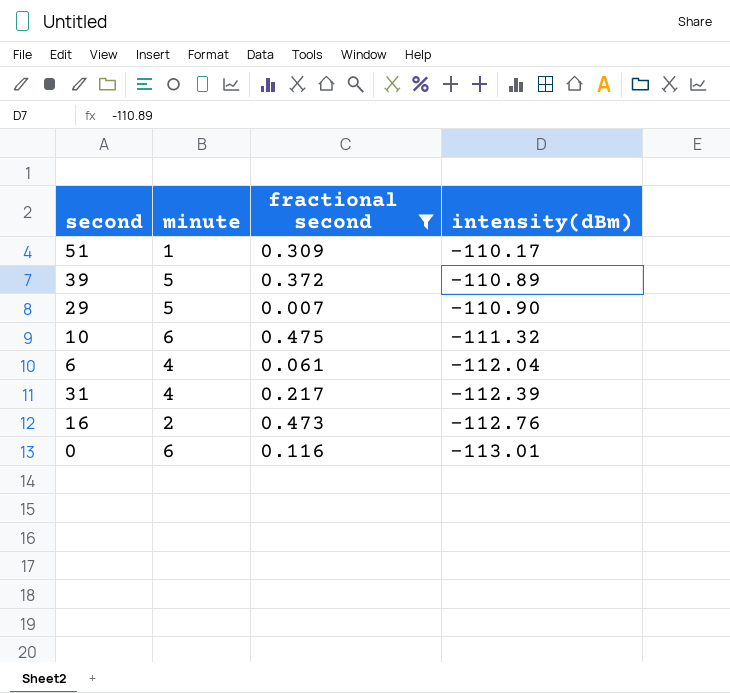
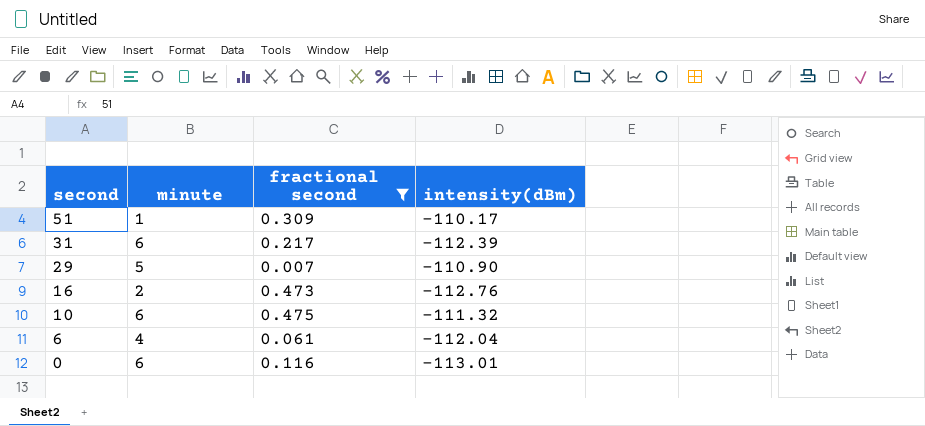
row order: intensity(dBm) descending -> second descending
row 39: 5 | 0.372 | -110.89 -> none
31 | minute: 4 -> 6

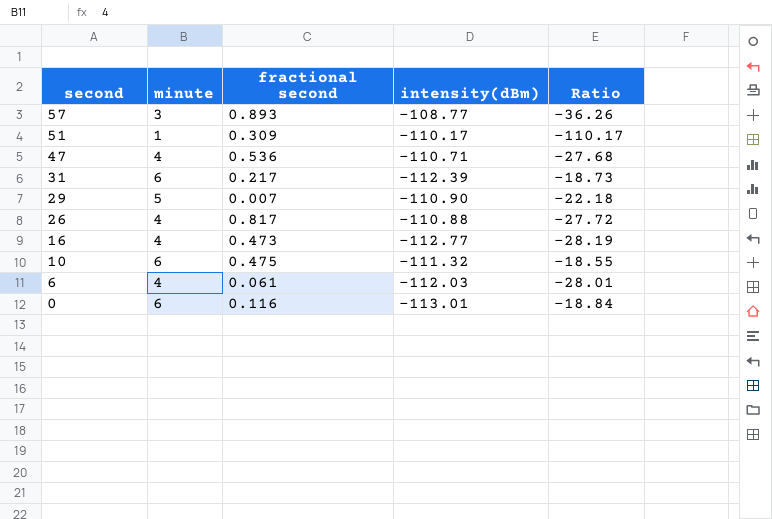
filter: fractional second <= 0.475 -> none
column Ratio | formula: none -> [intensity(dBm)] / [minute]
16 | minute: 2 -> 4
16 | intensity(dBm): -112.76 -> -112.77
6 | intensity(dBm): -112.04 -> -112.03

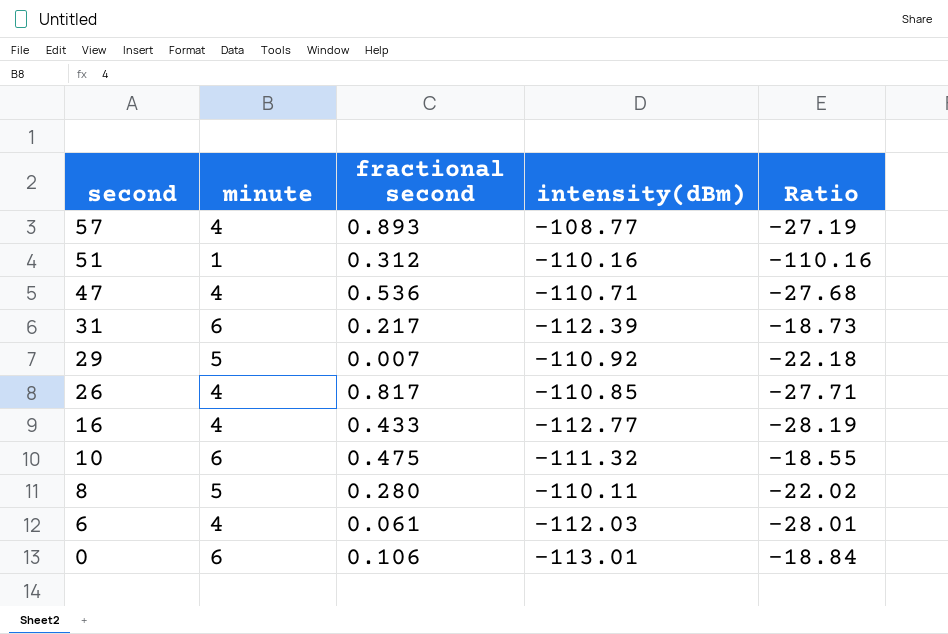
57 | minute: 3 -> 4
57 | Ratio: -36.26 -> -27.19
51 | fractional second: 0.309 -> 0.312
51 | intensity(dBm): -110.17 -> -110.16
51 | Ratio: -110.17 -> -110.16
29 | intensity(dBm): -110.90 -> -110.92
26 | intensity(dBm): -110.88 -> -110.85
26 | Ratio: -27.72 -> -27.71
16 | fractional second: 0.473 -> 0.433
row 8: none -> 5 | 0.280 | -110.11 | -22.02
0 | fractional second: 0.116 -> 0.106

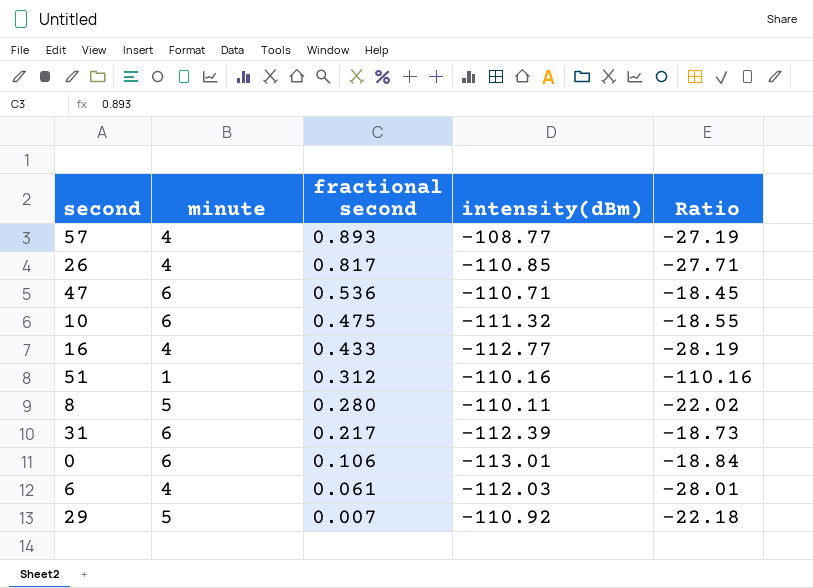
row order: second descending -> fractional second descending
47 | minute: 4 -> 6
47 | Ratio: -27.68 -> -18.45

